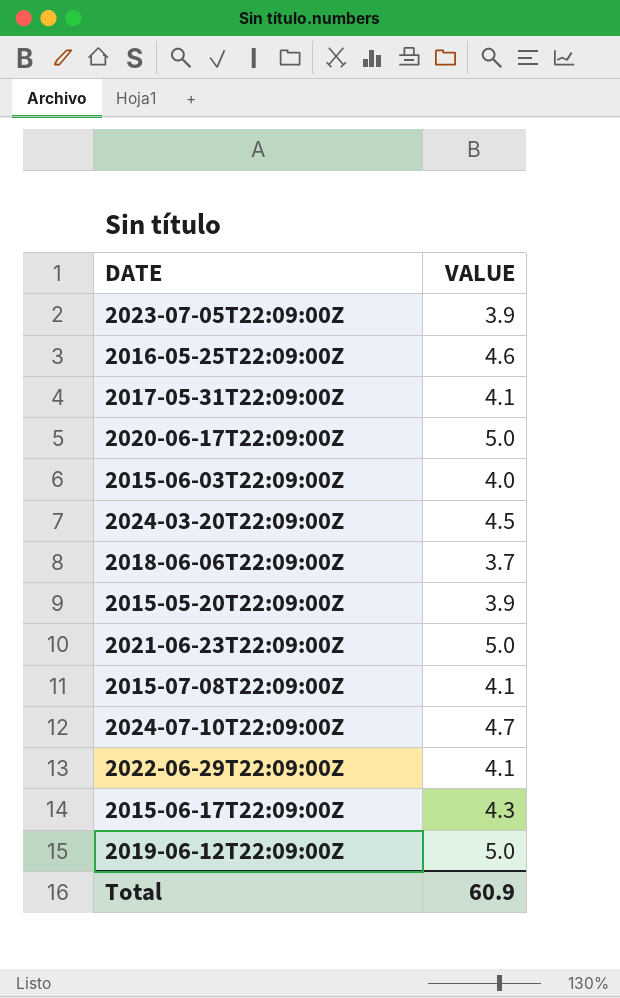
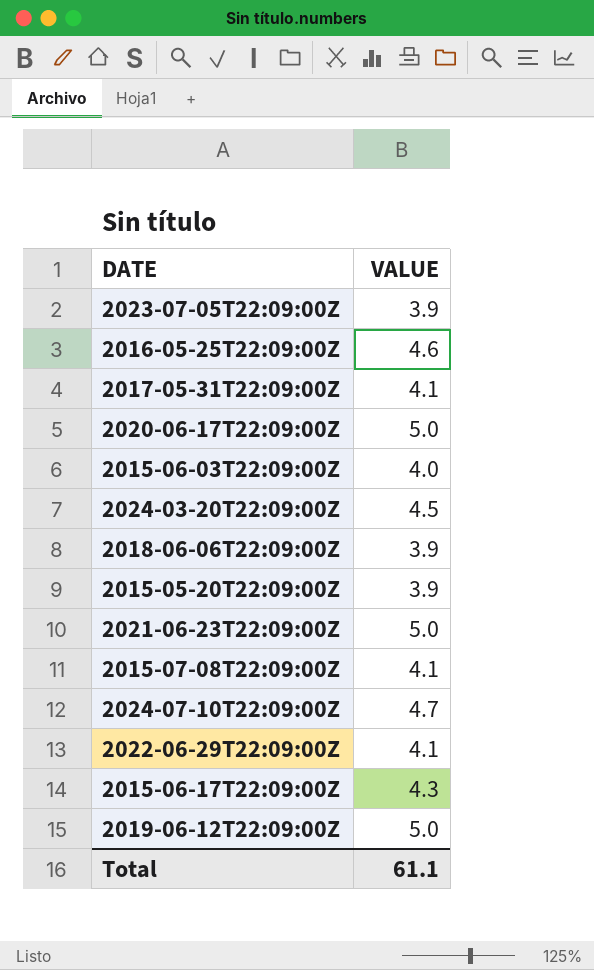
2018-06-06T22:09:00Z | VALUE: 3.7 -> 3.9
Total | VALUE: 60.9 -> 61.1

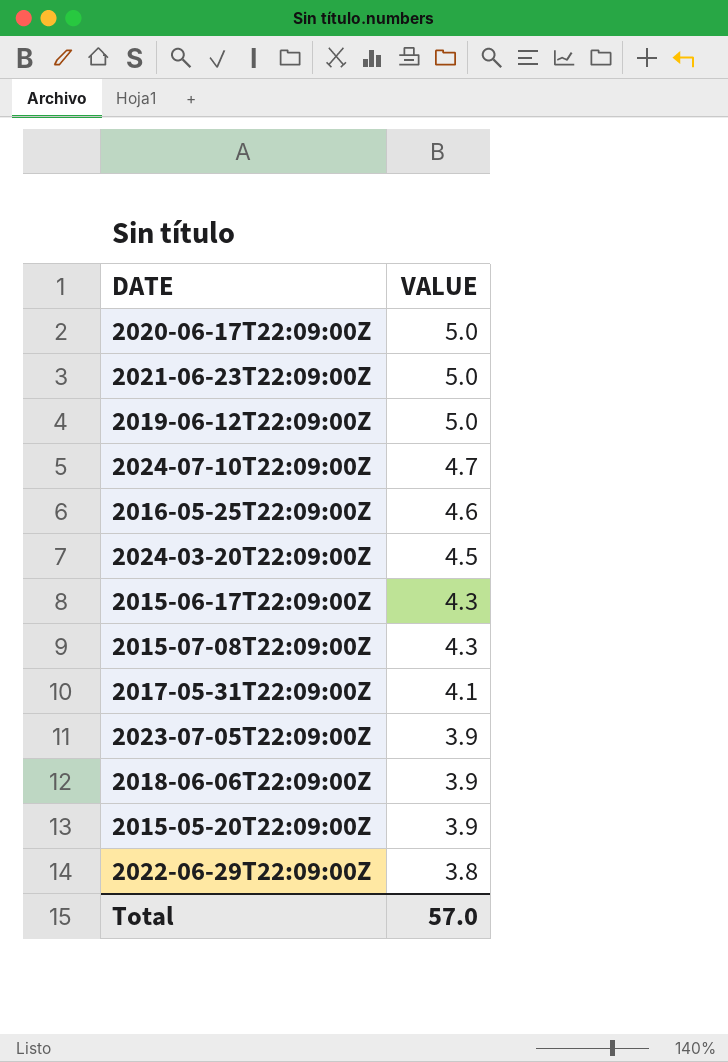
row order: none -> VALUE descending
row 2015-06-03T22:09:00Z: 4.0 -> none
2015-07-08T22:09:00Z | VALUE: 4.1 -> 4.3
2022-06-29T22:09:00Z | VALUE: 4.1 -> 3.8
Total | VALUE: 61.1 -> 57.0

